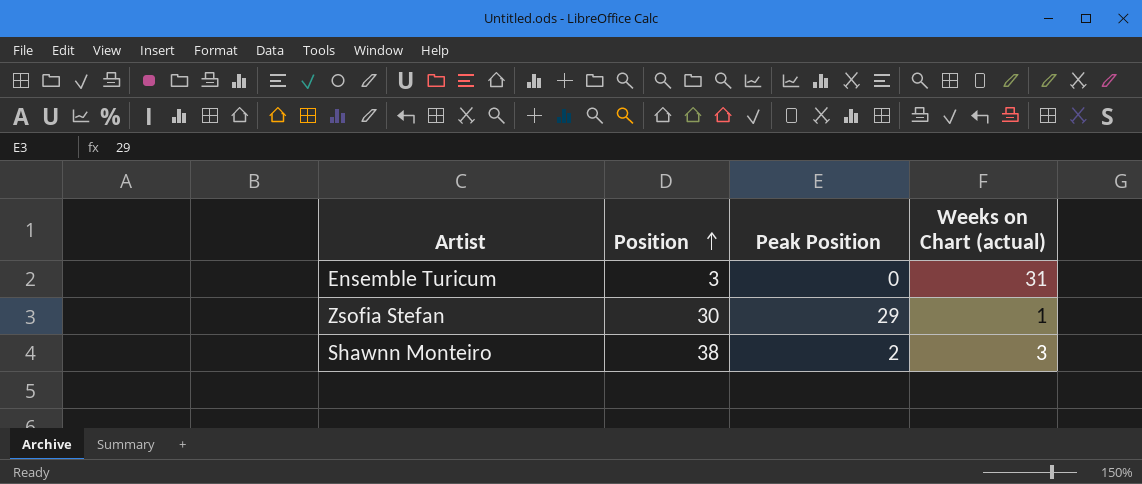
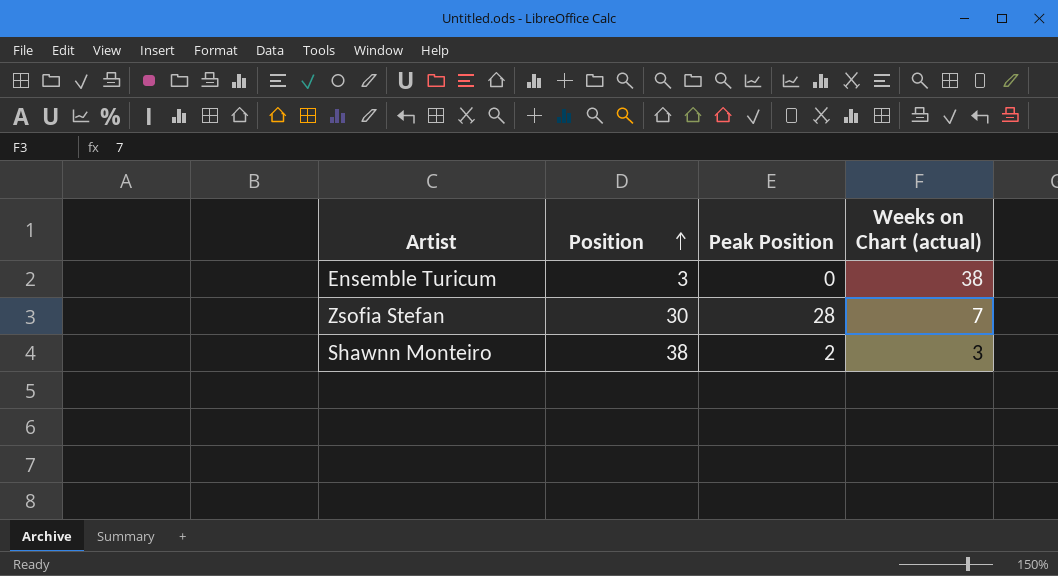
Ensemble Turicum | Weeks on Chart (actual): 31 -> 38
Zsofia Stefan | Peak Position: 29 -> 28
Zsofia Stefan | Weeks on Chart (actual): 1 -> 7

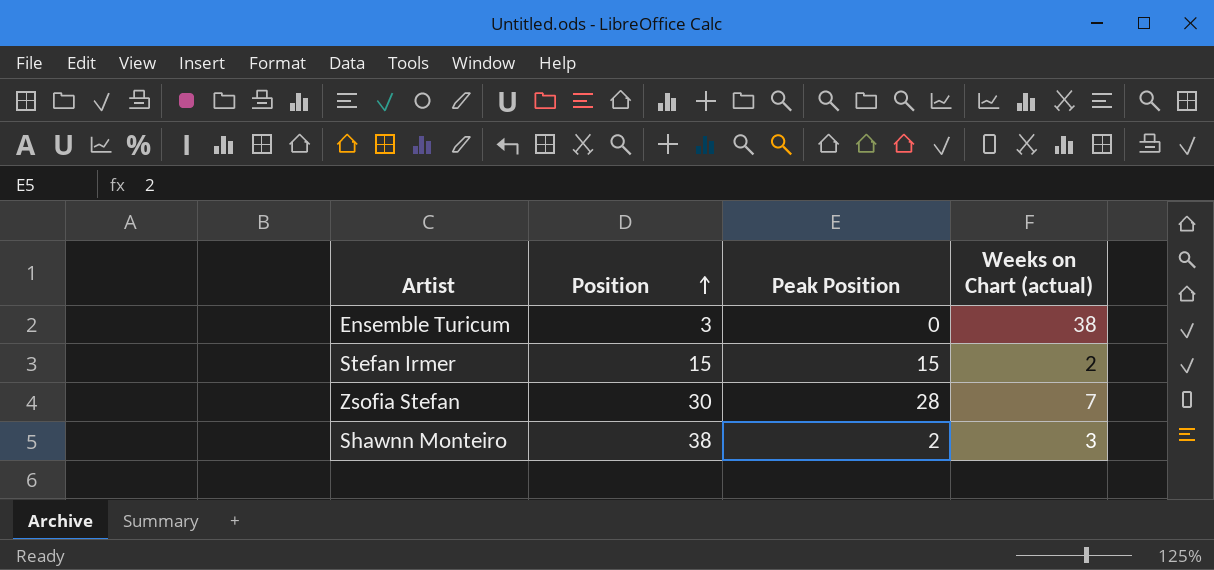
row Stefan Irmer: none -> 15 | 15 | 2

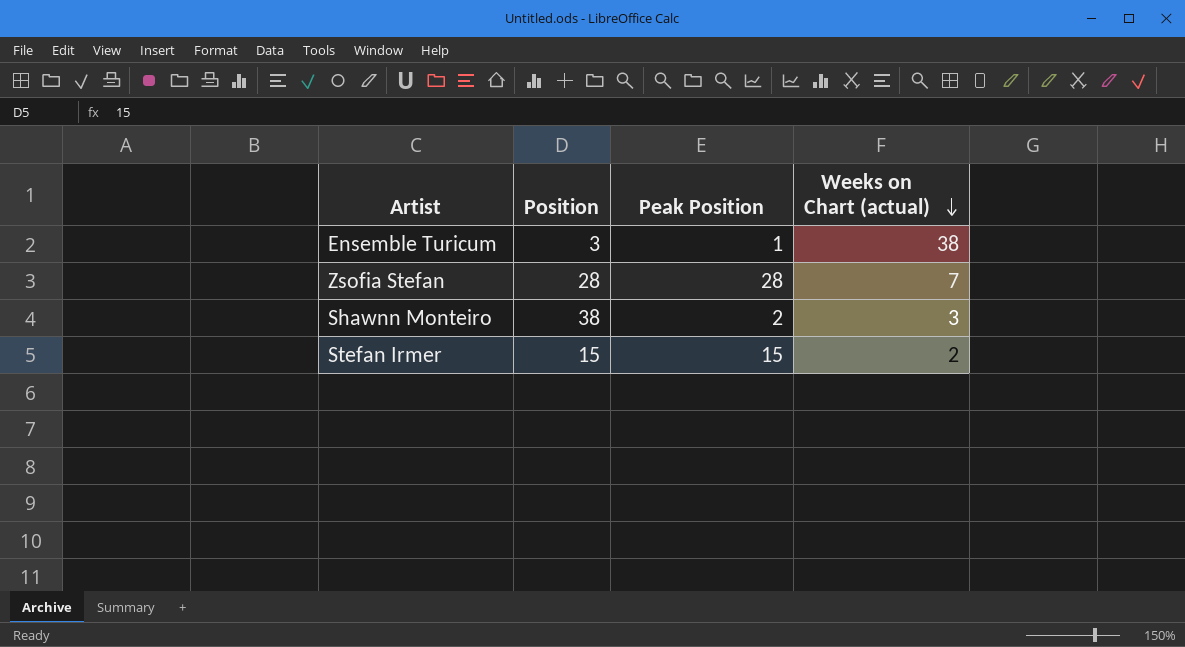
row order: Position ascending -> Weeks on Chart (actual) descending
Ensemble Turicum | Peak Position: 0 -> 1
Zsofia Stefan | Position: 30 -> 28

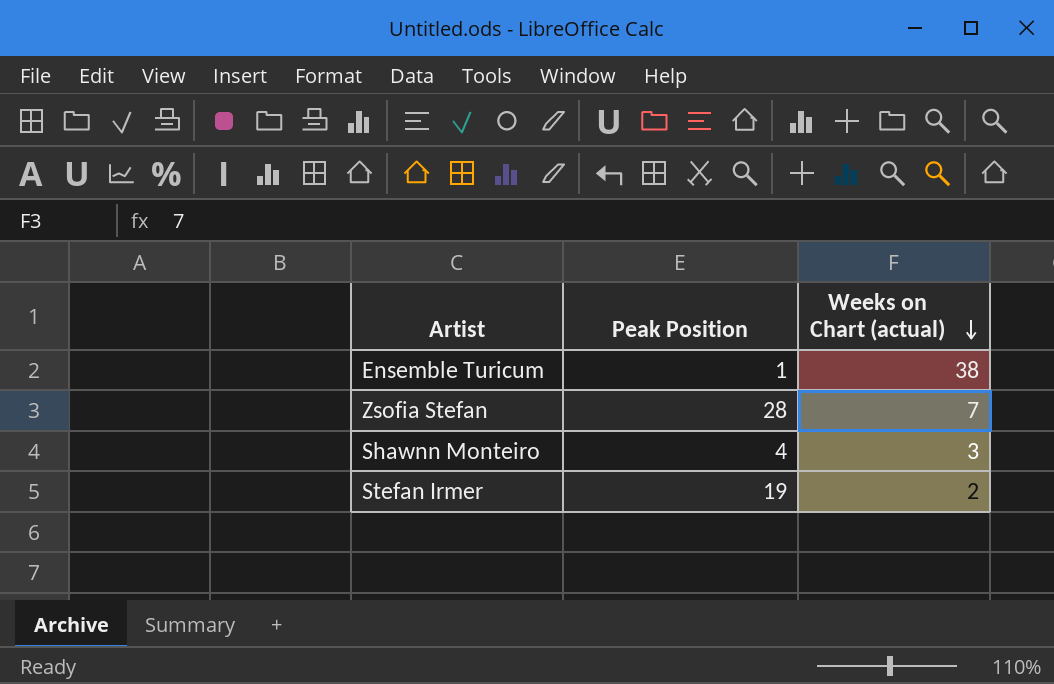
column Position | position: 2 -> none
Shawnn Monteiro | Peak Position: 2 -> 4
Stefan Irmer | Peak Position: 15 -> 19

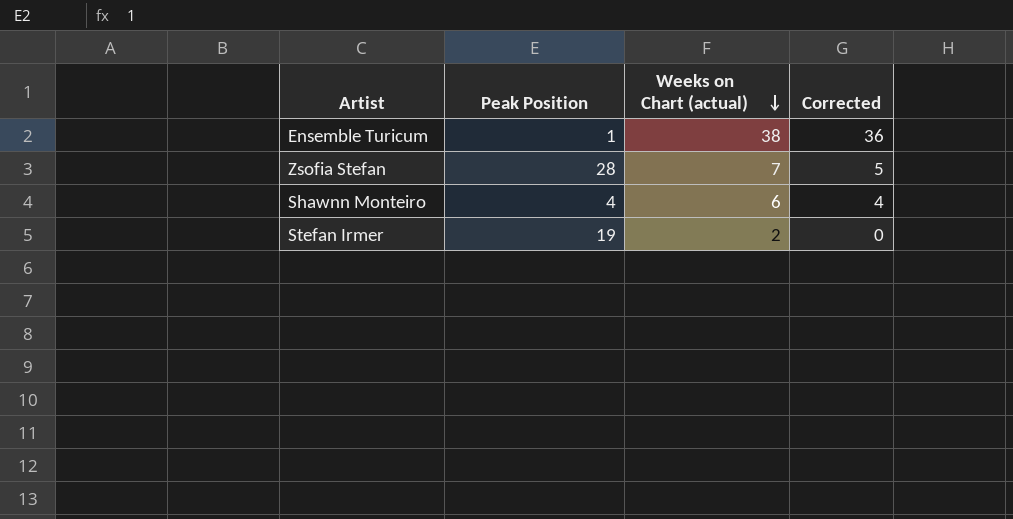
column Corrected | formula: none -> [Weeks on Chart (actual)] - 2
Shawnn Monteiro | Weeks on Chart (actual): 3 -> 6

